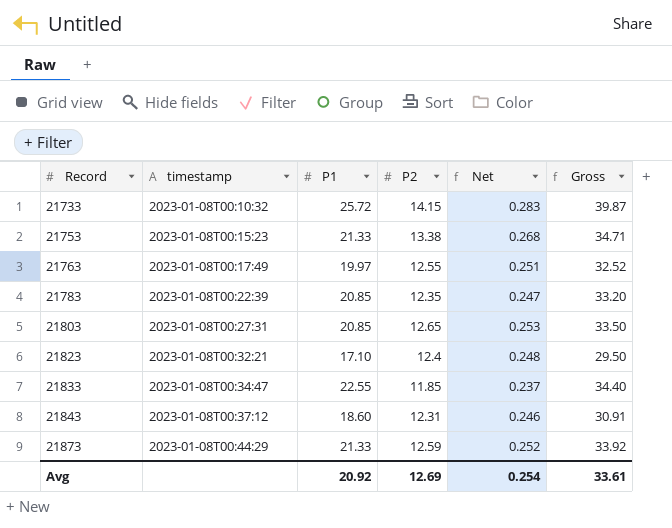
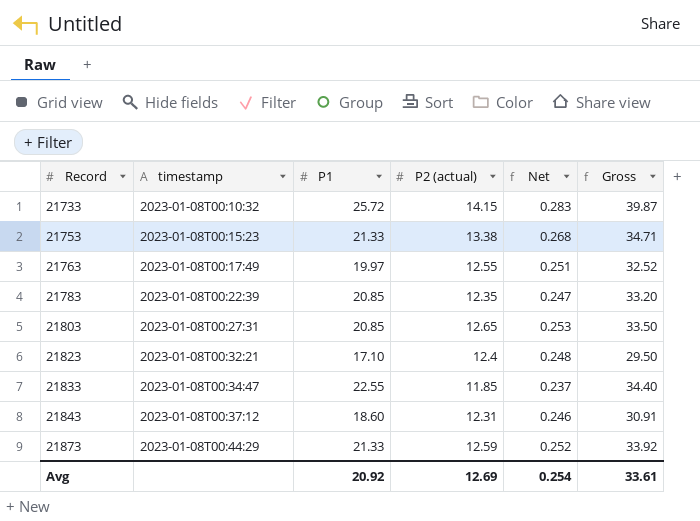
column name: P2 -> P2 (actual)

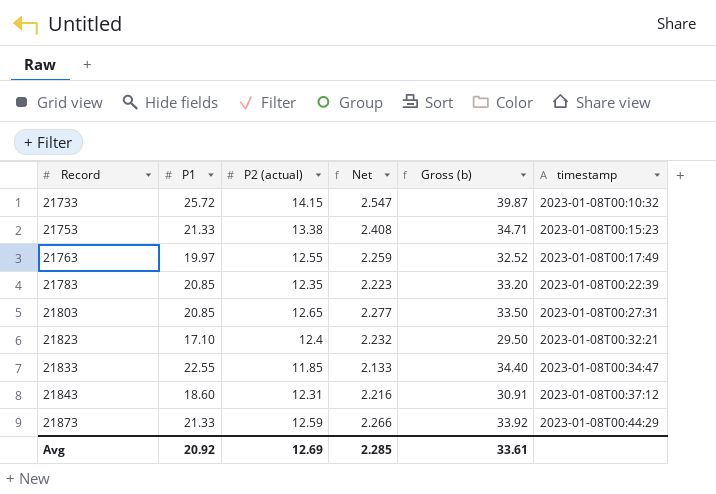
column Net | formula: [P2 (actual)] * 0.02 -> [P2 (actual)] * 0.18
column name: Gross -> Gross (b)
column timestamp | position: 2 -> 6
Avg | Net: 0.254 -> 2.285

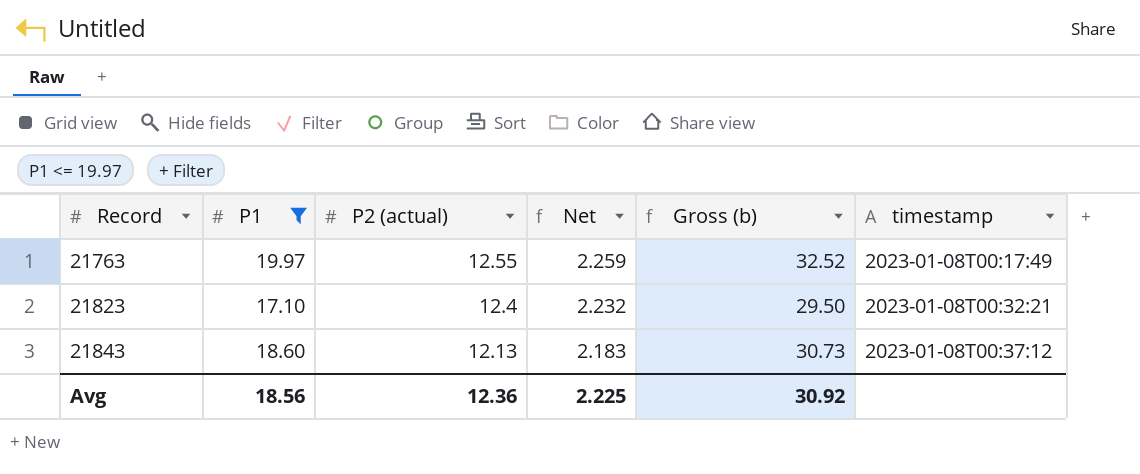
filter: none -> P1 <= 19.97
21843 | P2 (actual): 12.31 -> 12.13
21843 | Net: 2.216 -> 2.183
21843 | Gross (b): 30.91 -> 30.73
Avg | P1: 20.92 -> 18.56
Avg | P2 (actual): 12.69 -> 12.36
Avg | Net: 2.285 -> 2.225
Avg | Gross (b): 33.61 -> 30.92

